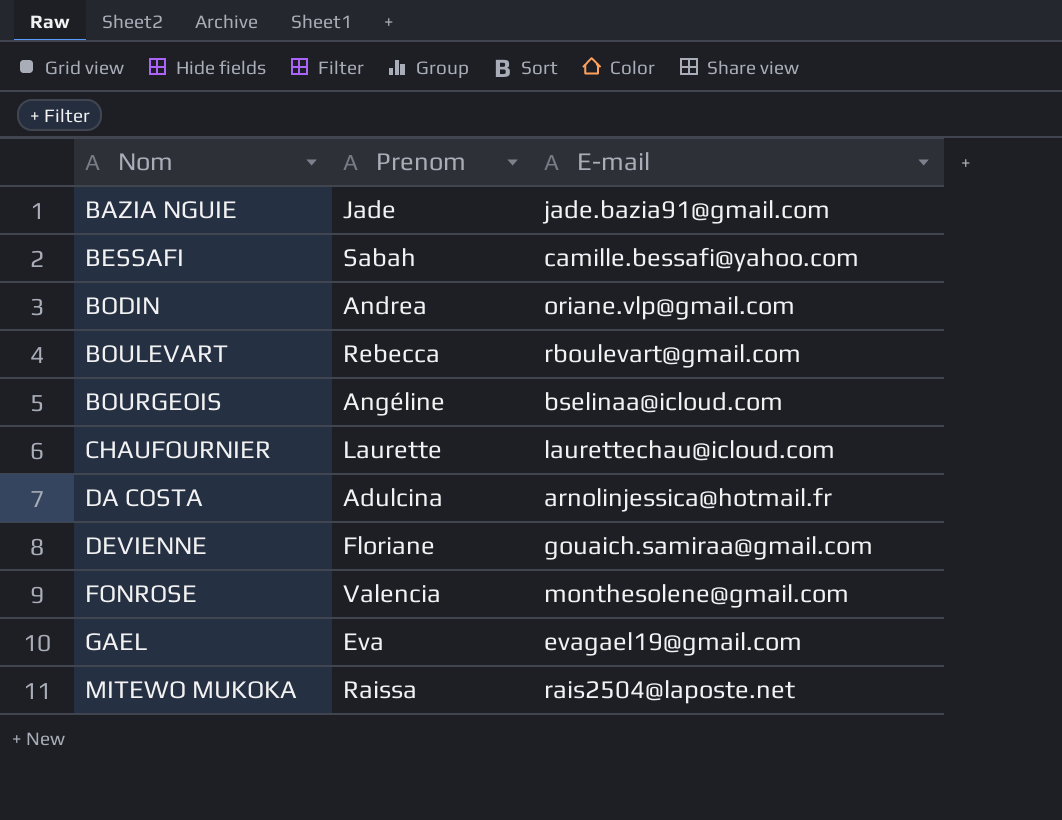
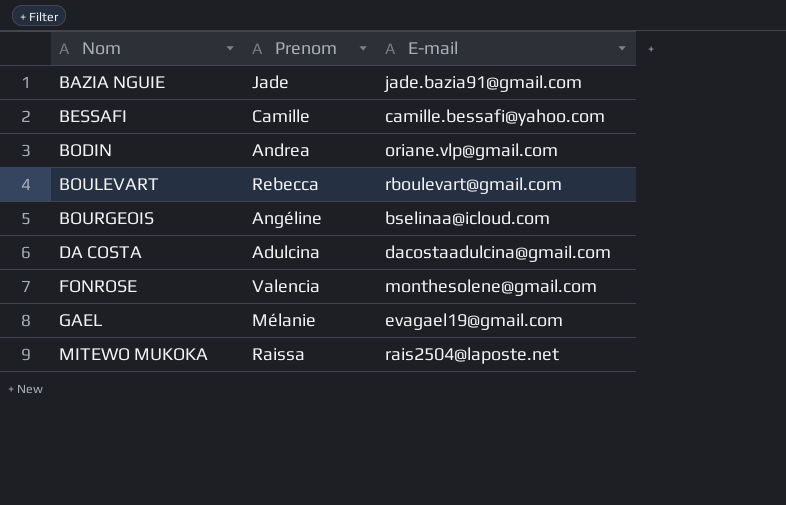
row CHAUFOURNIER: Laurette | laurettechau@icloud.com -> none
row DEVIENNE: Floriane | gouaich.samiraa@gmail.com -> none
BESSAFI | Prenom: Sabah -> Camille
DA COSTA | E-mail: arnolinjessica@hotmail.fr -> dacostaadulcina@gmail.com
GAEL | Prenom: Eva -> Mélanie

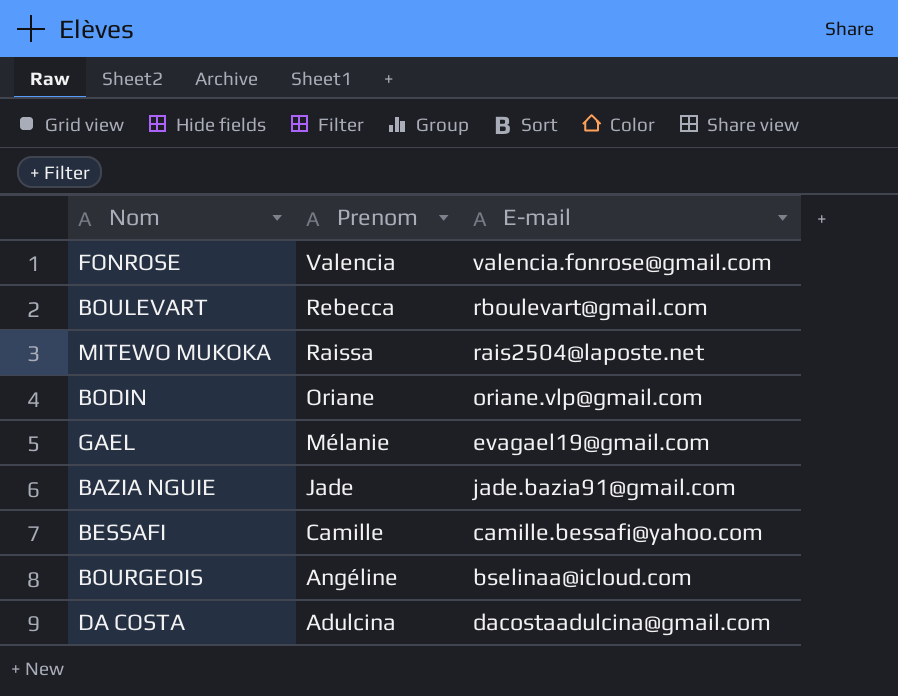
row order: Nom ascending -> Prenom descending
FONROSE | E-mail: monthesolene@gmail.com -> valencia.fonrose@gmail.com
BODIN | Prenom: Andrea -> Oriane

